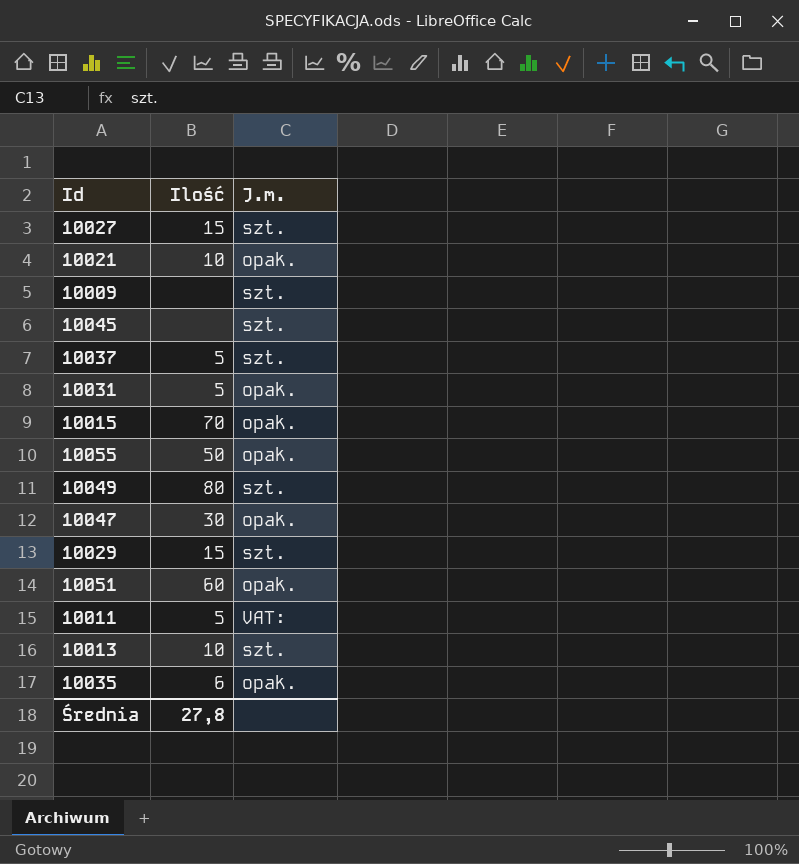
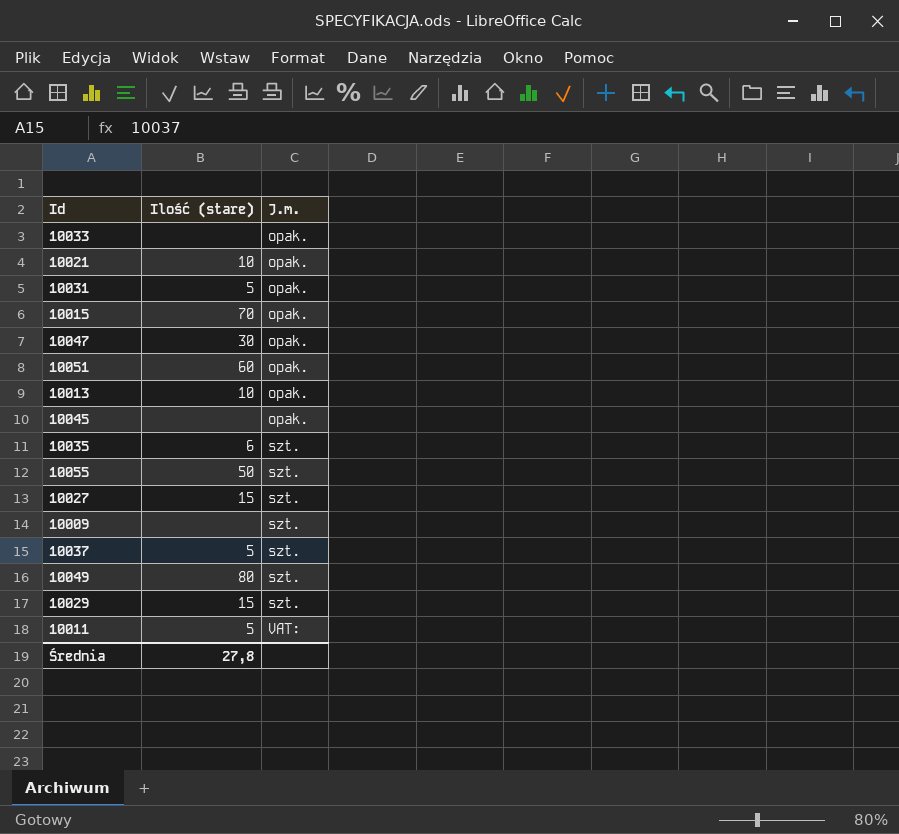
row order: none -> J.m. ascending
column name: Ilość -> Ilość (stare)
row 10033: none -> none | opak.
10013 | J.m.: szt. -> opak.
10045 | J.m.: szt. -> opak.
10035 | J.m.: opak. -> szt.
10055 | J.m.: opak. -> szt.

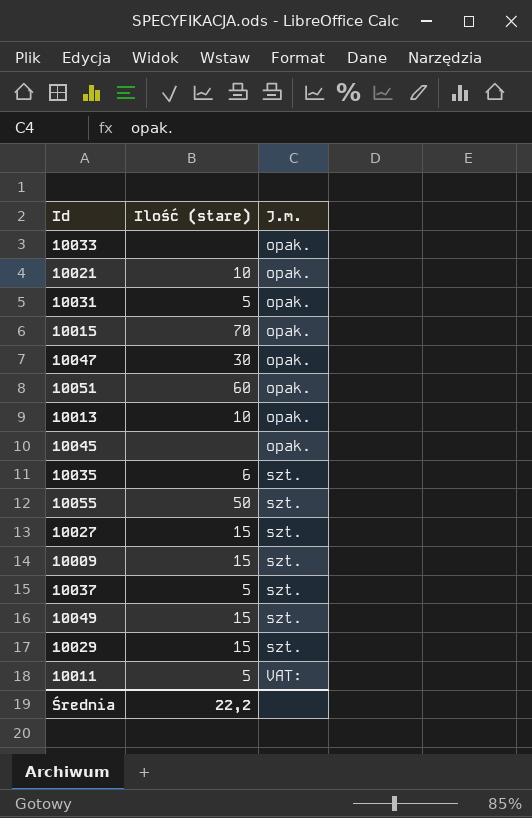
10009 | Ilość (stare): none -> 15
10049 | Ilość (stare): 80 -> 15
Średnia | Ilość (stare): 27,8 -> 22,2

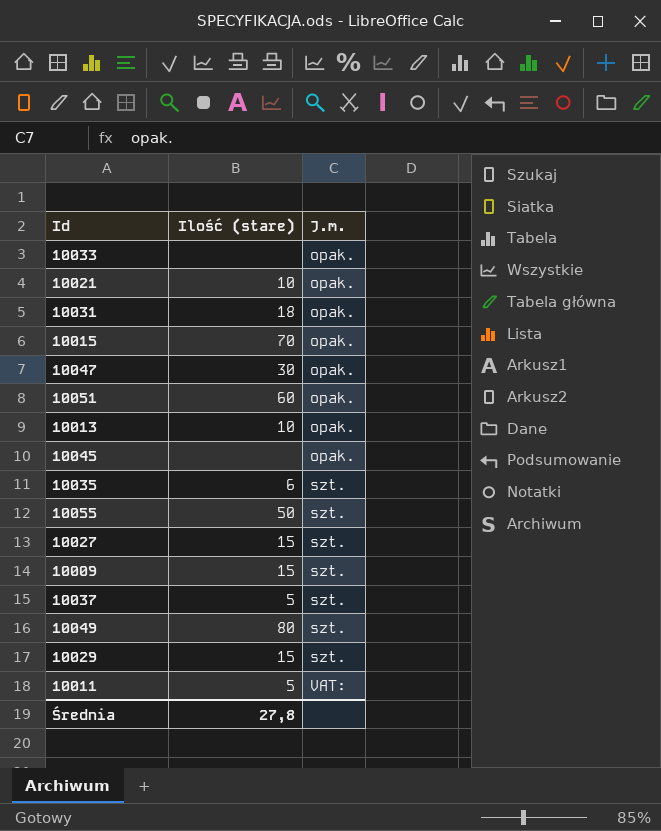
10031 | Ilość (stare): 5 -> 18
10049 | Ilość (stare): 15 -> 80
Średnia | Ilość (stare): 22,2 -> 27,8

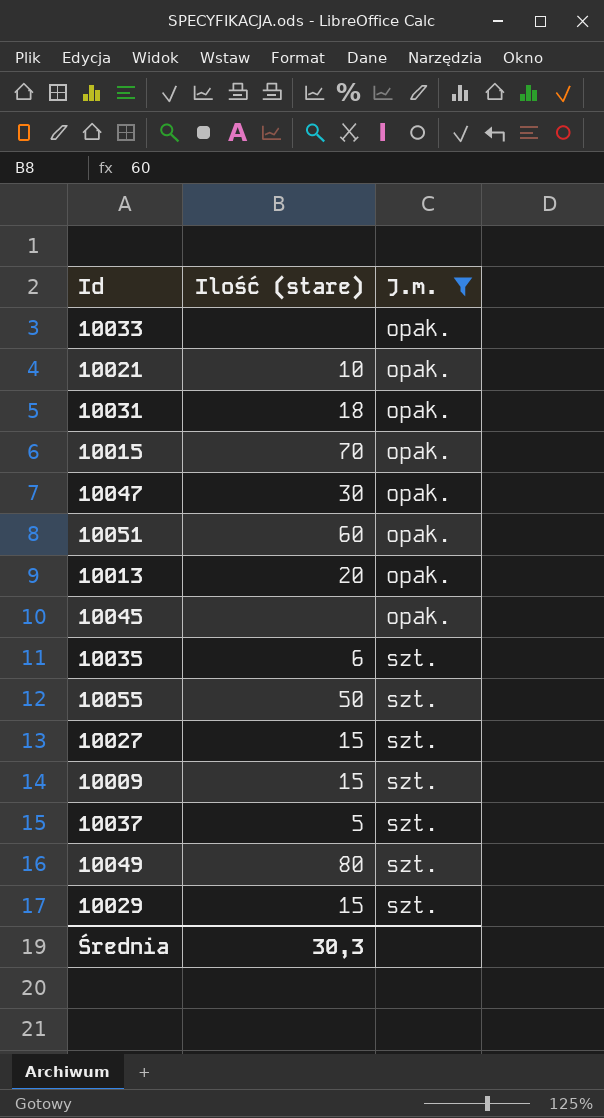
filter: none -> J.m. != VAT:
10013 | Ilość (stare): 10 -> 20
Średnia | Ilość (stare): 27,8 -> 30,3

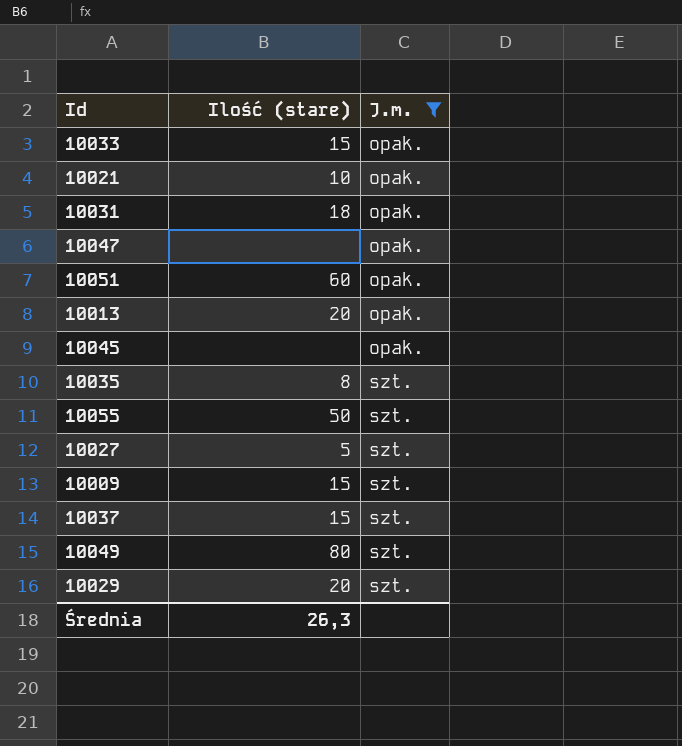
row 10015: 70 | opak. -> none
10033 | Ilość (stare): none -> 15
10047 | Ilość (stare): 30 -> none
10035 | Ilość (stare): 6 -> 8
10027 | Ilość (stare): 15 -> 5
10037 | Ilość (stare): 5 -> 15
10029 | Ilość (stare): 15 -> 20
Średnia | Ilość (stare): 30,3 -> 26,3

